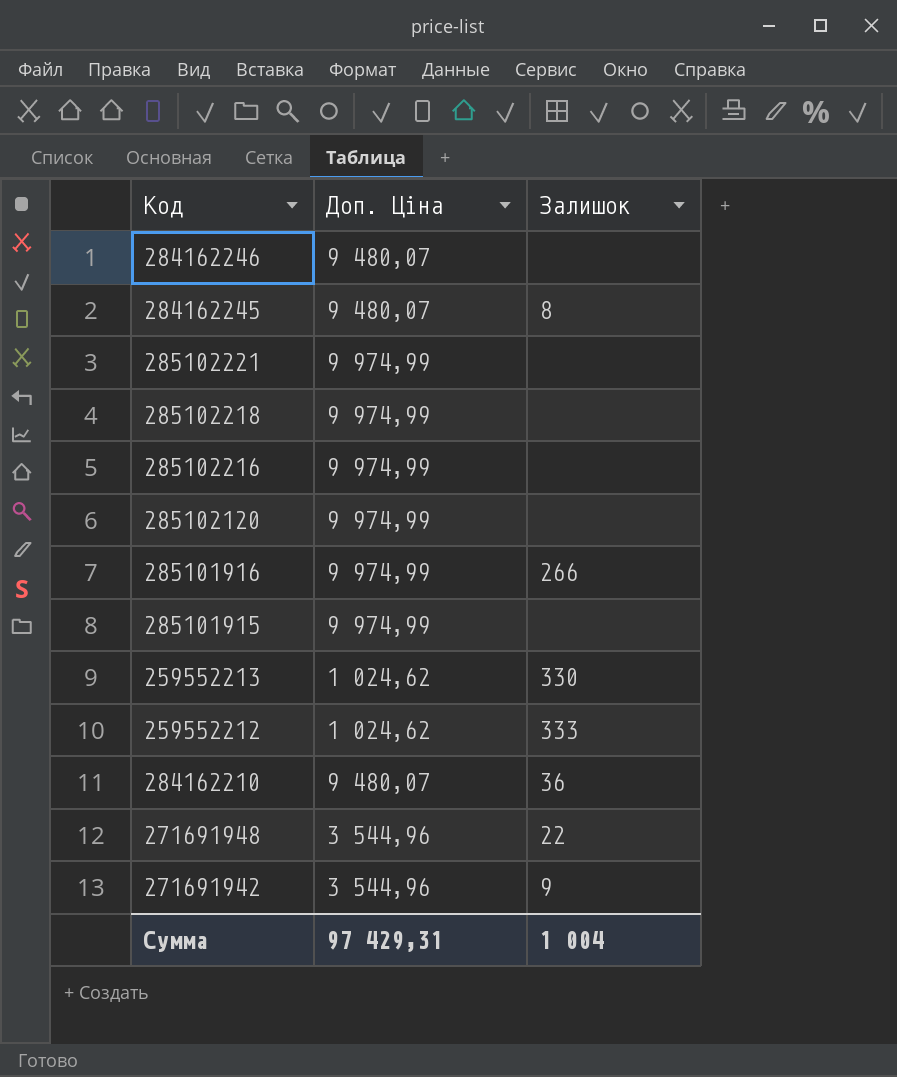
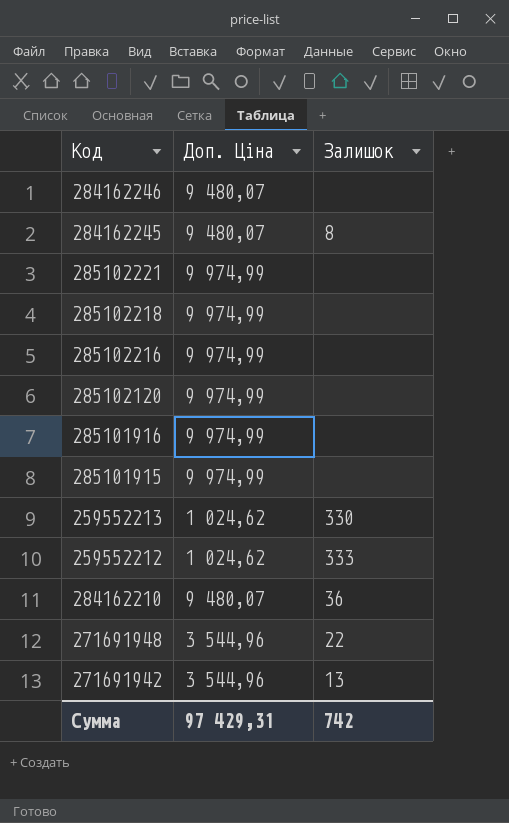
285101916 | Залишок: 266 -> none
271691942 | Залишок: 9 -> 13
Сумма | Залишок: 1 004 -> 742

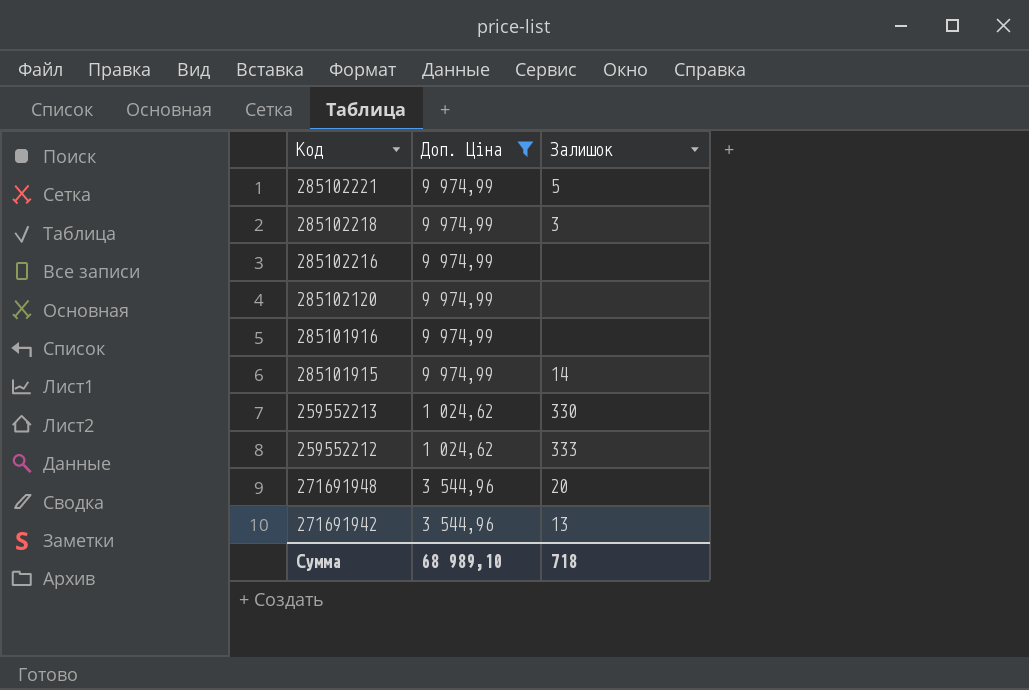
filter: none -> Доп. Ціна != 9 480,07
285102221 | Залишок: none -> 5
285102218 | Залишок: none -> 3
285101915 | Залишок: none -> 14
271691948 | Залишок: 22 -> 20
Сумма | Доп. Ціна: 97 429,31 -> 68 989,10
Сумма | Залишок: 742 -> 718

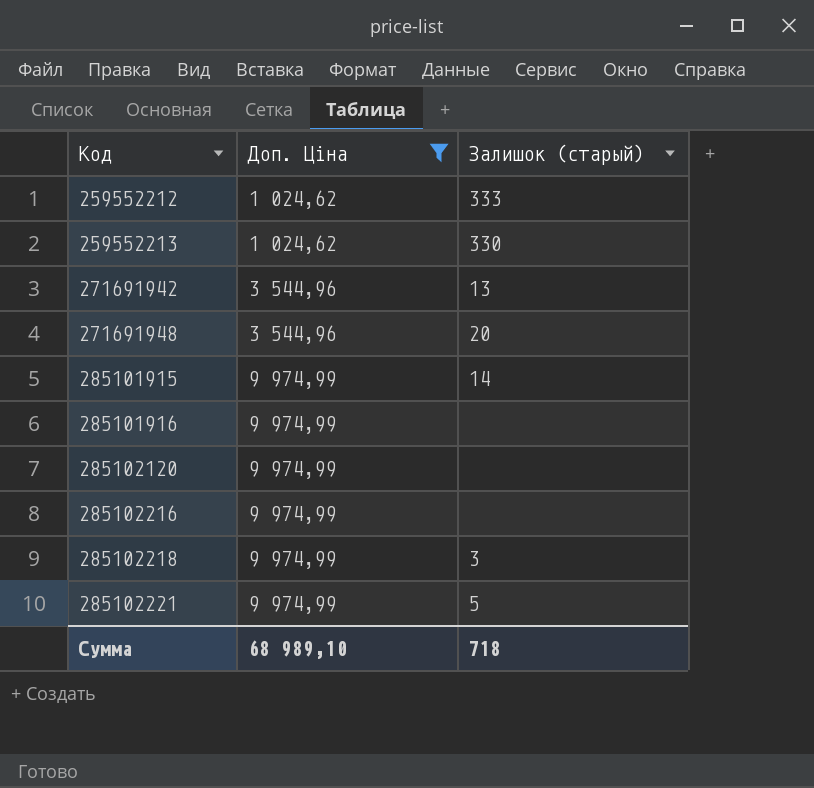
row order: none -> Код ascending
column name: Залишок -> Залишок (старый)

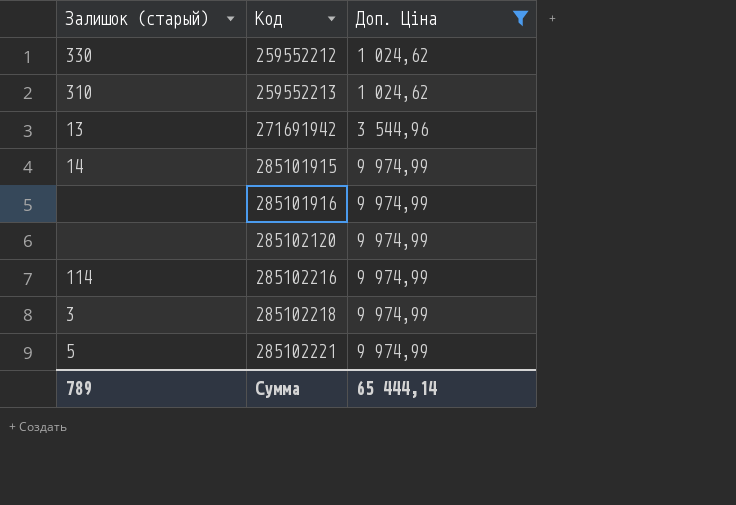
column Залишок (старый) | position: 3 -> 1
row 271691948: 3 544,96 | 20 -> none
259552212 | Залишок (старый): 333 -> 330
259552213 | Залишок (старый): 330 -> 310
285102216 | Залишок (старый): none -> 114
Сумма | Залишок (старый): 718 -> 789
Сумма | Доп. Ціна: 68 989,10 -> 65 444,14

